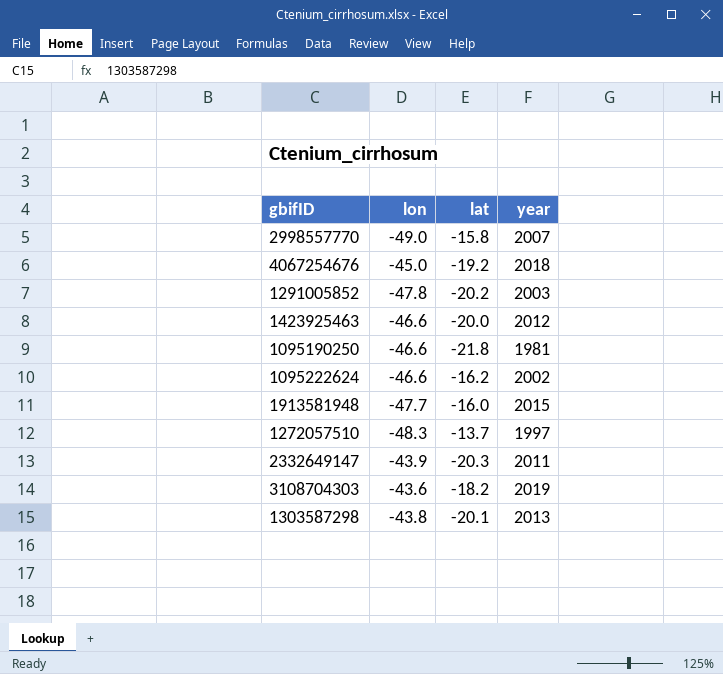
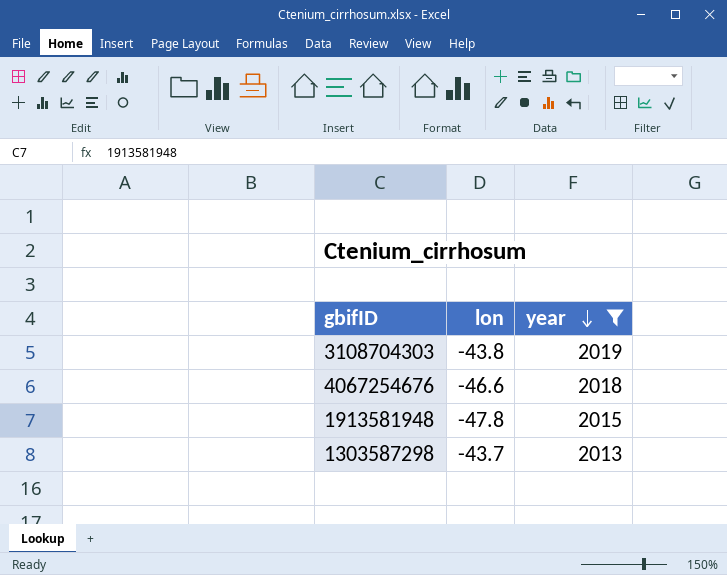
filter: none -> year >= 2013
row order: none -> year descending
column lat | position: 3 -> none
3108704303 | lon: -43.6 -> -43.8
4067254676 | lon: -45.0 -> -46.6
1913581948 | lon: -47.7 -> -47.8
1303587298 | lon: -43.8 -> -43.7

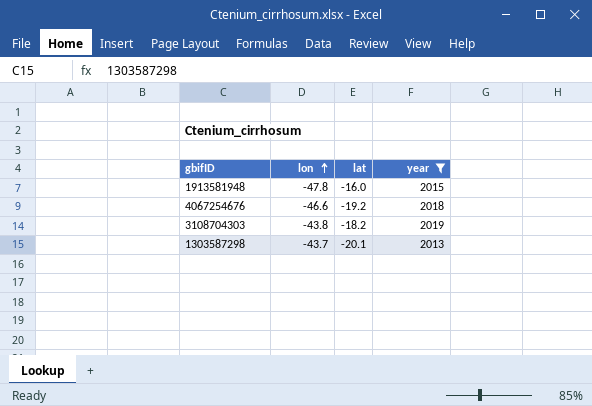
row order: year descending -> lon ascending
column lat | position: none -> 3

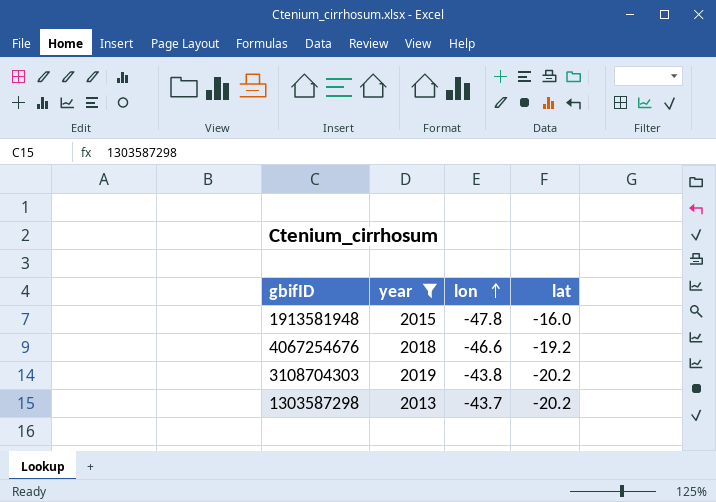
column year | position: 4 -> 2
3108704303 | lat: -18.2 -> -20.2
1303587298 | lat: -20.1 -> -20.2

